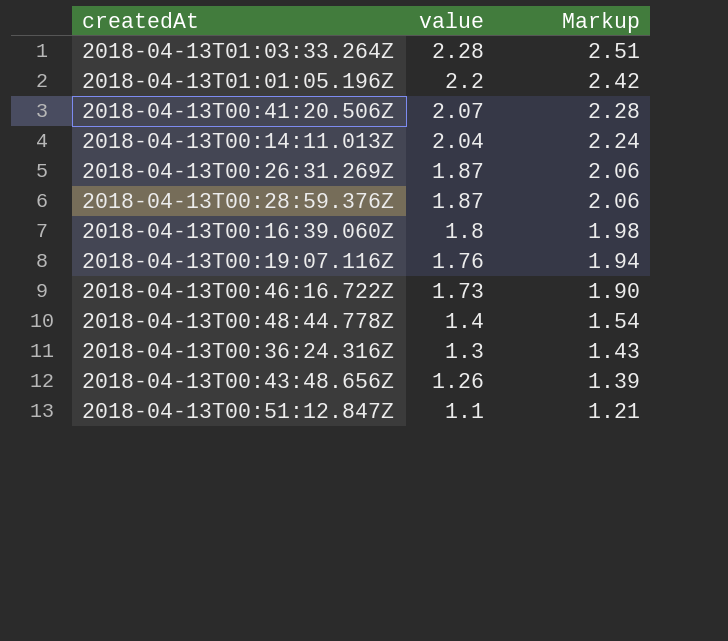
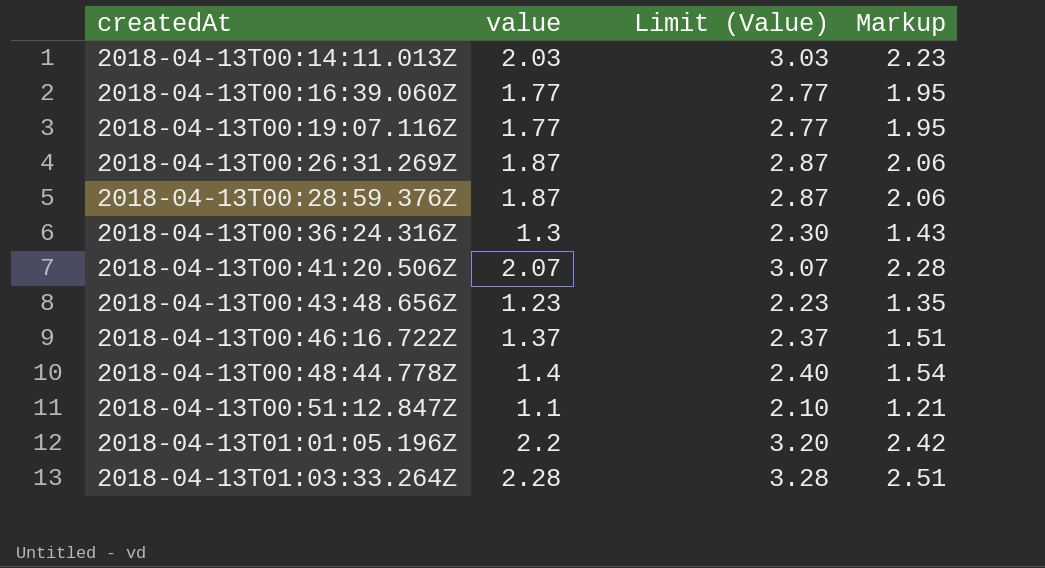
row order: value descending -> createdAt ascending
column Limit (Value) | formula: none -> [value] + 1
2018-04-13T00:14:11.013Z | value: 2.04 -> 2.03
2018-04-13T00:14:11.013Z | Markup: 2.24 -> 2.23
2018-04-13T00:16:39.060Z | value: 1.8 -> 1.77
2018-04-13T00:16:39.060Z | Markup: 1.98 -> 1.95
2018-04-13T00:19:07.116Z | value: 1.76 -> 1.77
2018-04-13T00:19:07.116Z | Markup: 1.94 -> 1.95
2018-04-13T00:43:48.656Z | value: 1.26 -> 1.23
2018-04-13T00:43:48.656Z | Markup: 1.39 -> 1.35
2018-04-13T00:46:16.722Z | value: 1.73 -> 1.37
2018-04-13T00:46:16.722Z | Markup: 1.90 -> 1.51

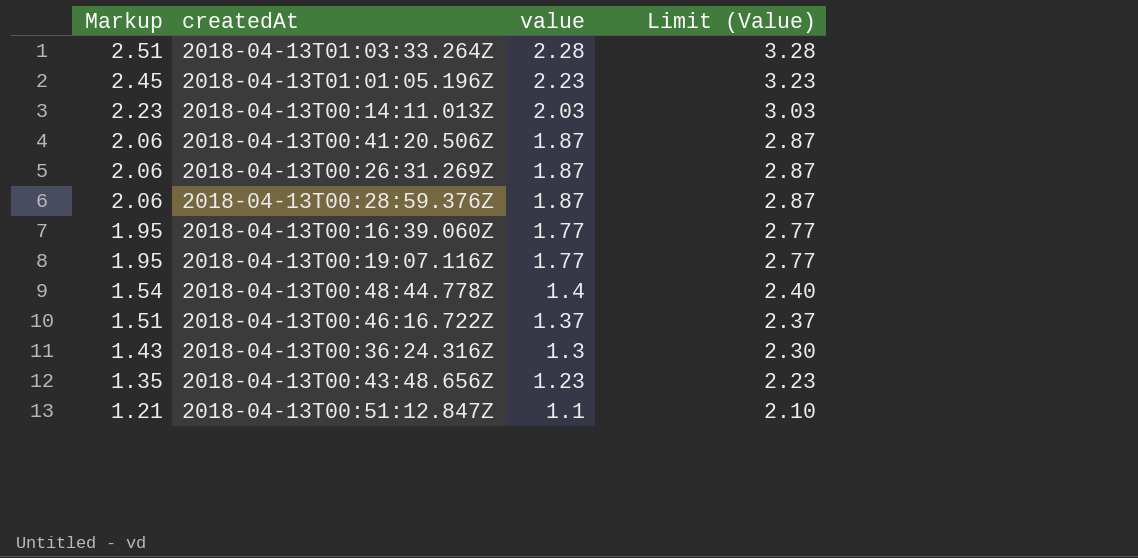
row order: createdAt ascending -> Markup descending
column Markup | position: 4 -> 1
2018-04-13T01:01:05.196Z | Markup: 2.42 -> 2.45
2018-04-13T01:01:05.196Z | value: 2.2 -> 2.23
2018-04-13T01:01:05.196Z | Limit (Value): 3.20 -> 3.23
2018-04-13T00:41:20.506Z | Markup: 2.28 -> 2.06
2018-04-13T00:41:20.506Z | value: 2.07 -> 1.87
2018-04-13T00:41:20.506Z | Limit (Value): 3.07 -> 2.87

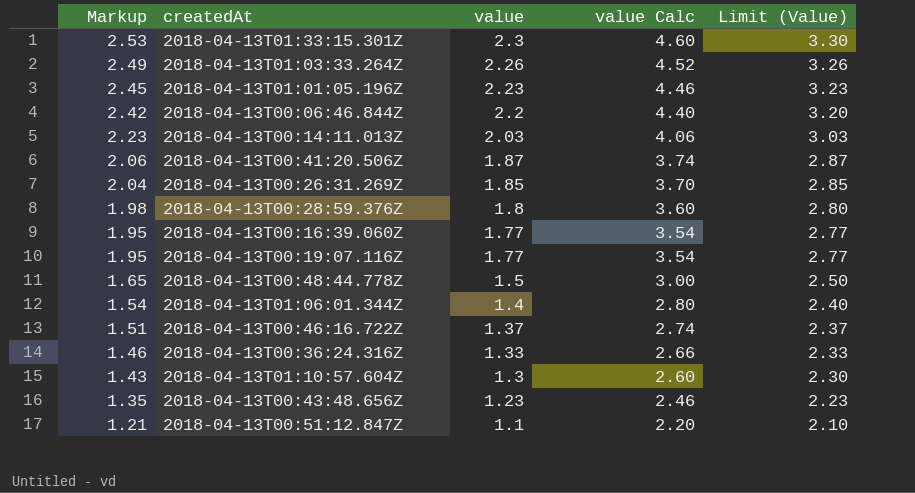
column value Calc | formula: none -> [value] * 2
row 2018-04-13T01:33:15.301Z: none -> 2.53 | 2.3 | 4.60 | 3.30
2018-04-13T01:03:33.264Z | Markup: 2.51 -> 2.49
2018-04-13T01:03:33.264Z | value: 2.28 -> 2.26
2018-04-13T01:03:33.264Z | Limit (Value): 3.28 -> 3.26
row 2018-04-13T00:06:46.844Z: none -> 2.42 | 2.2 | 4.40 | 3.20
2018-04-13T00:26:31.269Z | Markup: 2.06 -> 2.04
2018-04-13T00:26:31.269Z | value: 1.87 -> 1.85
2018-04-13T00:26:31.269Z | Limit (Value): 2.87 -> 2.85
2018-04-13T00:28:59.376Z | Markup: 2.06 -> 1.98
2018-04-13T00:28:59.376Z | value: 1.87 -> 1.8
2018-04-13T00:28:59.376Z | Limit (Value): 2.87 -> 2.80
2018-04-13T00:48:44.778Z | Markup: 1.54 -> 1.65
2018-04-13T00:48:44.778Z | value: 1.4 -> 1.5
2018-04-13T00:48:44.778Z | Limit (Value): 2.40 -> 2.50
row 2018-04-13T01:06:01.344Z: none -> 1.54 | 1.4 | 2.80 | 2.40
2018-04-13T00:36:24.316Z | Markup: 1.43 -> 1.46
2018-04-13T00:36:24.316Z | value: 1.3 -> 1.33
2018-04-13T00:36:24.316Z | Limit (Value): 2.30 -> 2.33
row 2018-04-13T01:10:57.604Z: none -> 1.43 | 1.3 | 2.60 | 2.30

